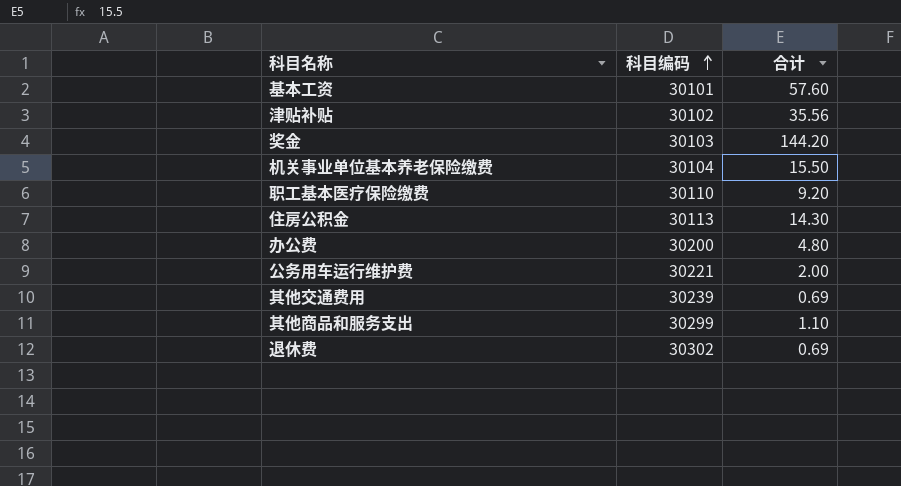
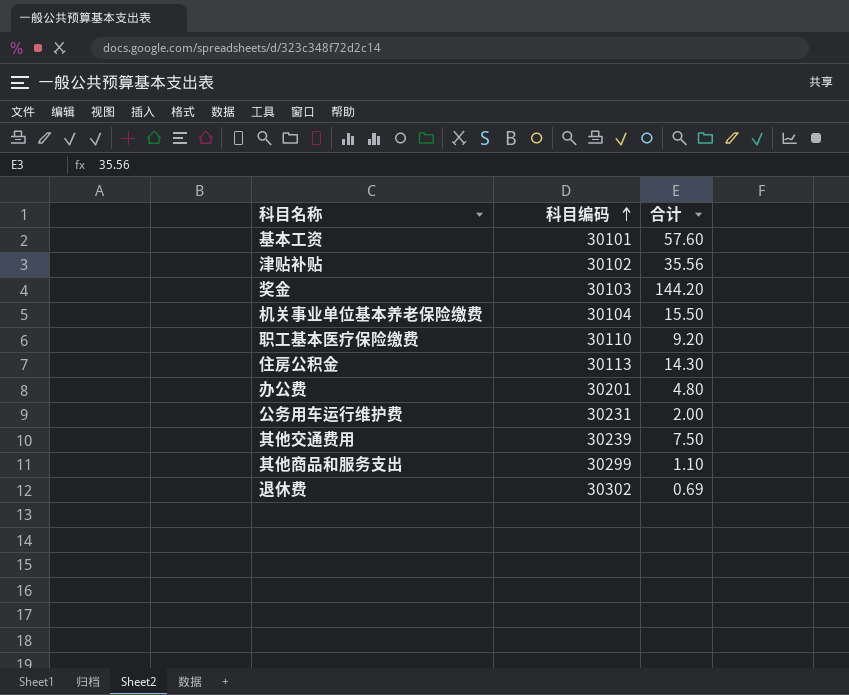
办公费 | 科目编码: 30200 -> 30201
公务用车运行维护费 | 科目编码: 30221 -> 30231
其他交通费用 | 合计: 0.69 -> 7.50

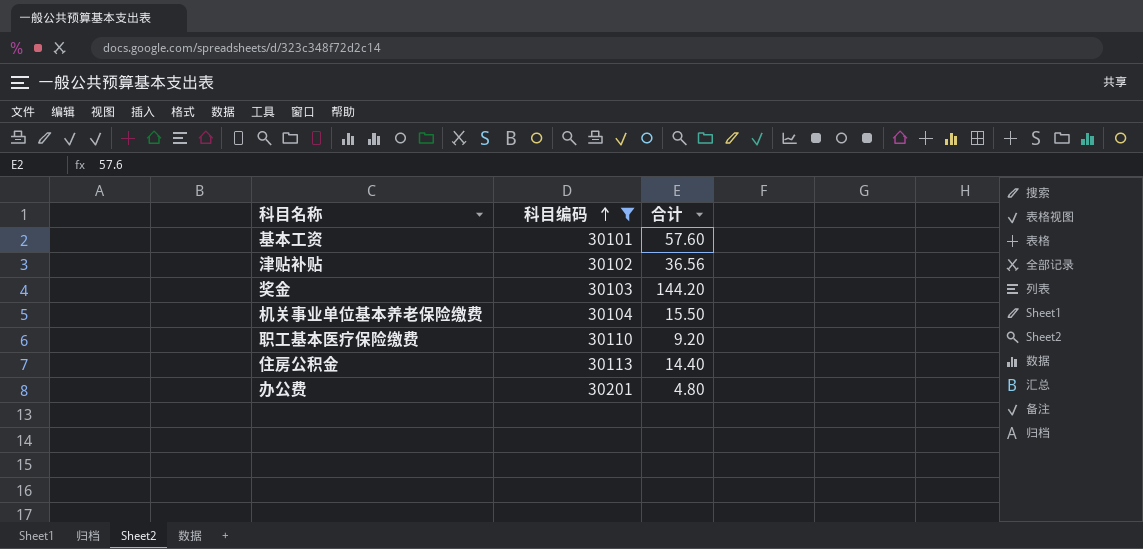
filter: none -> 科目编码 <= 30201
津贴补贴 | 合计: 35.56 -> 36.56
住房公积金 | 合计: 14.30 -> 14.40

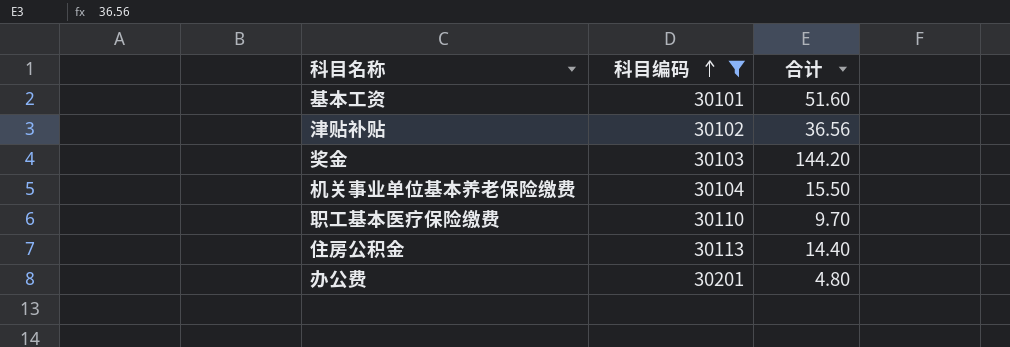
基本工资 | 合计: 57.60 -> 51.60
职工基本医疗保险缴费 | 合计: 9.20 -> 9.70

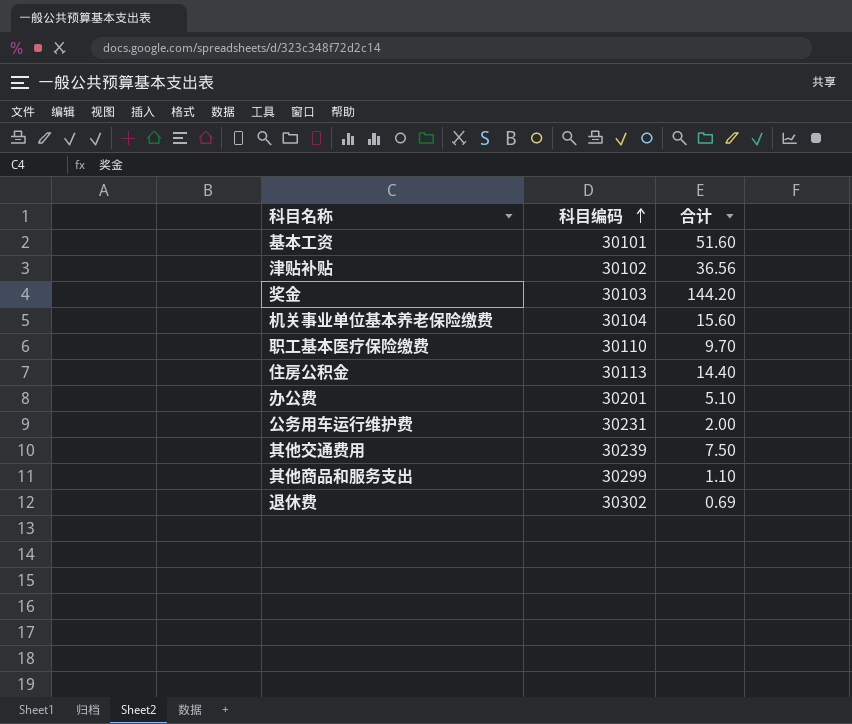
filter: 科目编码 <= 30201 -> none
机关事业单位基本养老保险缴费 | 合计: 15.50 -> 15.60
办公费 | 合计: 4.80 -> 5.10

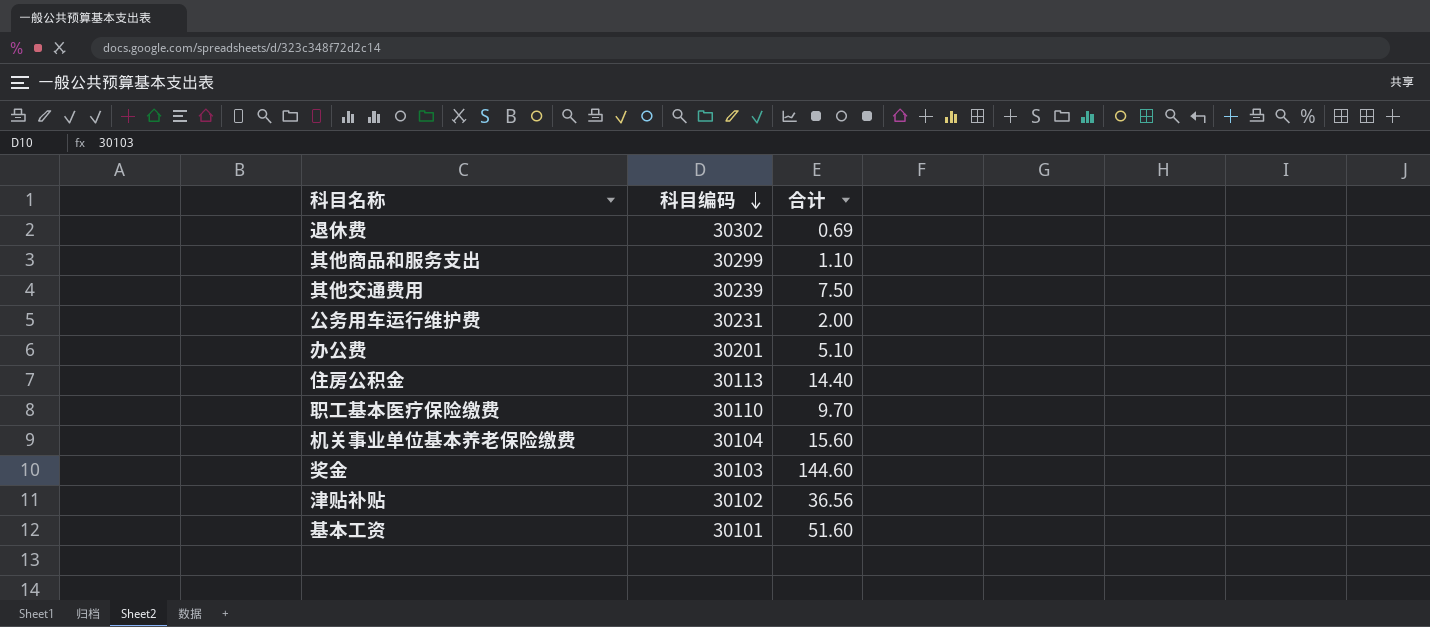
row order: 科目编码 ascending -> 科目编码 descending
奖金 | 合计: 144.20 -> 144.60

